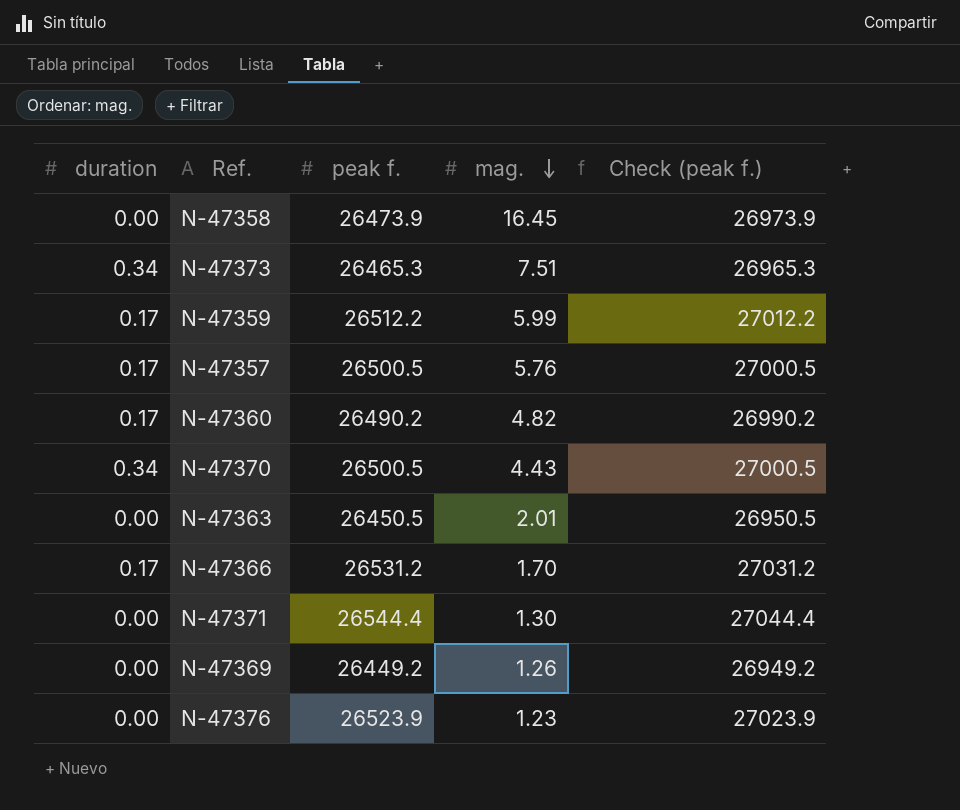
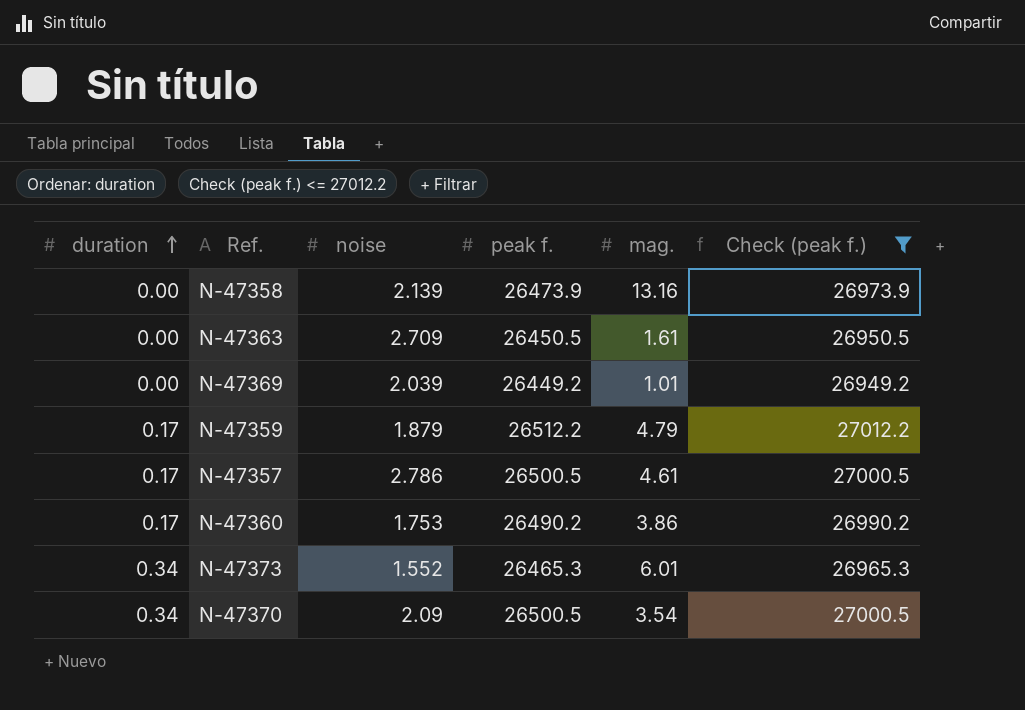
filter: none -> Check (peak f.) <= 27012.2
row order: mag. descending -> duration ascending
column noise | position: none -> 3
N-47358 | mag.: 16.45 -> 13.16
N-47363 | mag.: 2.01 -> 1.61
N-47369 | mag.: 1.26 -> 1.01
N-47359 | mag.: 5.99 -> 4.79
N-47357 | mag.: 5.76 -> 4.61
N-47360 | mag.: 4.82 -> 3.86
N-47373 | mag.: 7.51 -> 6.01
N-47370 | mag.: 4.43 -> 3.54

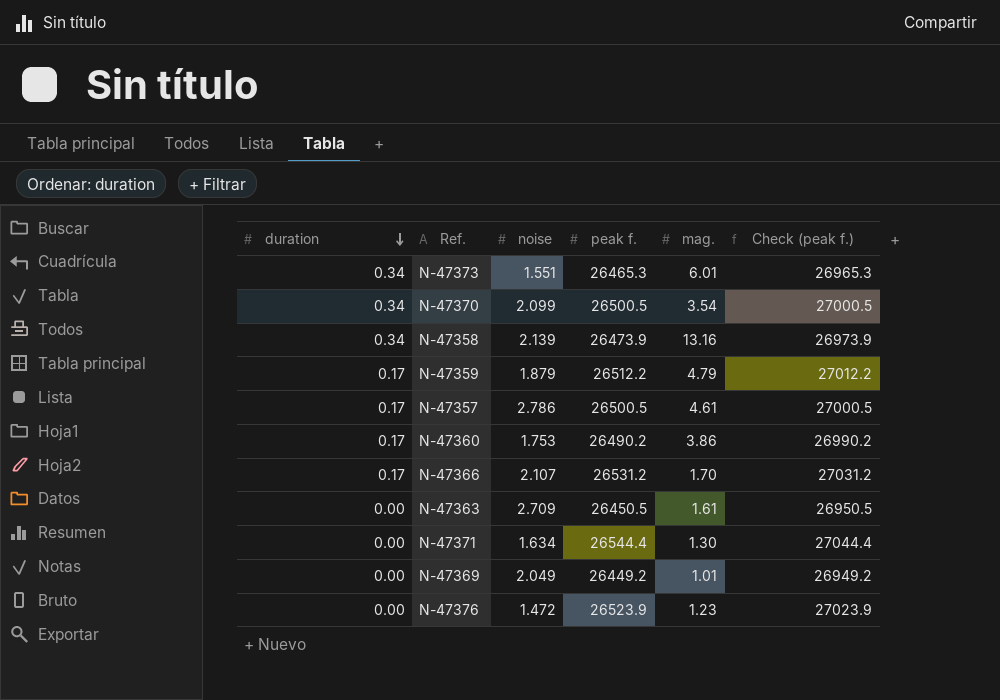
filter: Check (peak f.) <= 27012.2 -> none
row order: duration ascending -> duration descending
N-47373 | noise: 1.552 -> 1.551
N-47370 | noise: 2.09 -> 2.099
N-47358 | duration: 0.00 -> 0.34
N-47369 | noise: 2.039 -> 2.049

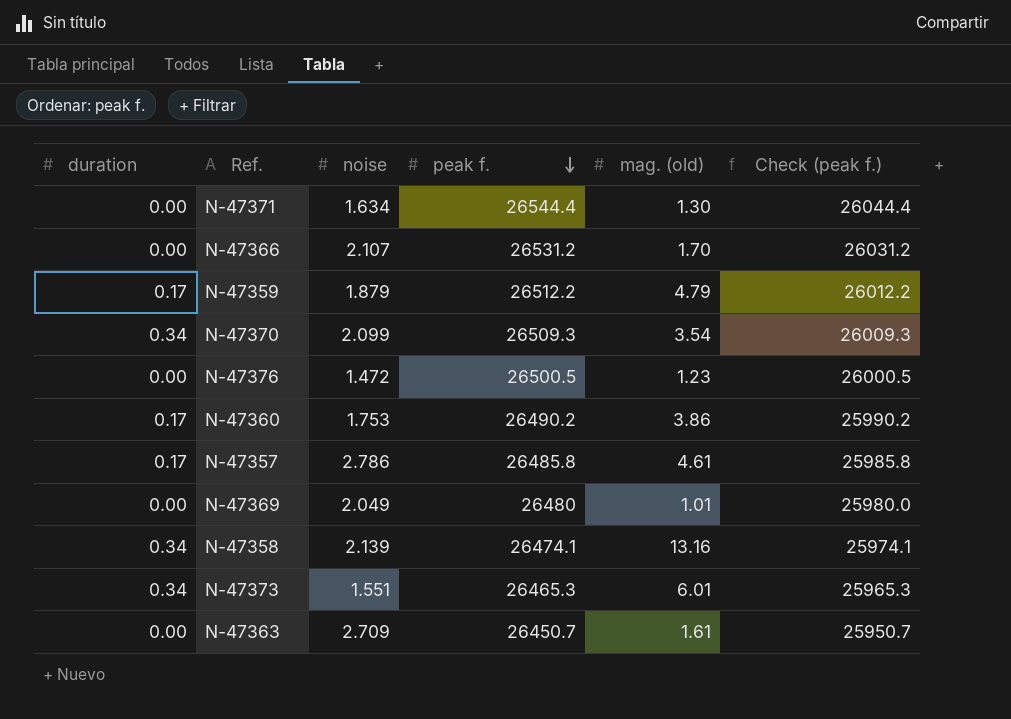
row order: duration descending -> peak f. descending
column name: mag. -> mag. (old)
column Check (peak f.) | formula: [peak f.] + 500 -> [peak f.] - 500
N-47366 | duration: 0.17 -> 0.00
N-47370 | peak f.: 26500.5 -> 26509.3
N-47376 | peak f.: 26523.9 -> 26500.5
N-47357 | peak f.: 26500.5 -> 26485.8
N-47369 | peak f.: 26449.2 -> 26480
N-47358 | peak f.: 26473.9 -> 26474.1
N-47363 | peak f.: 26450.5 -> 26450.7

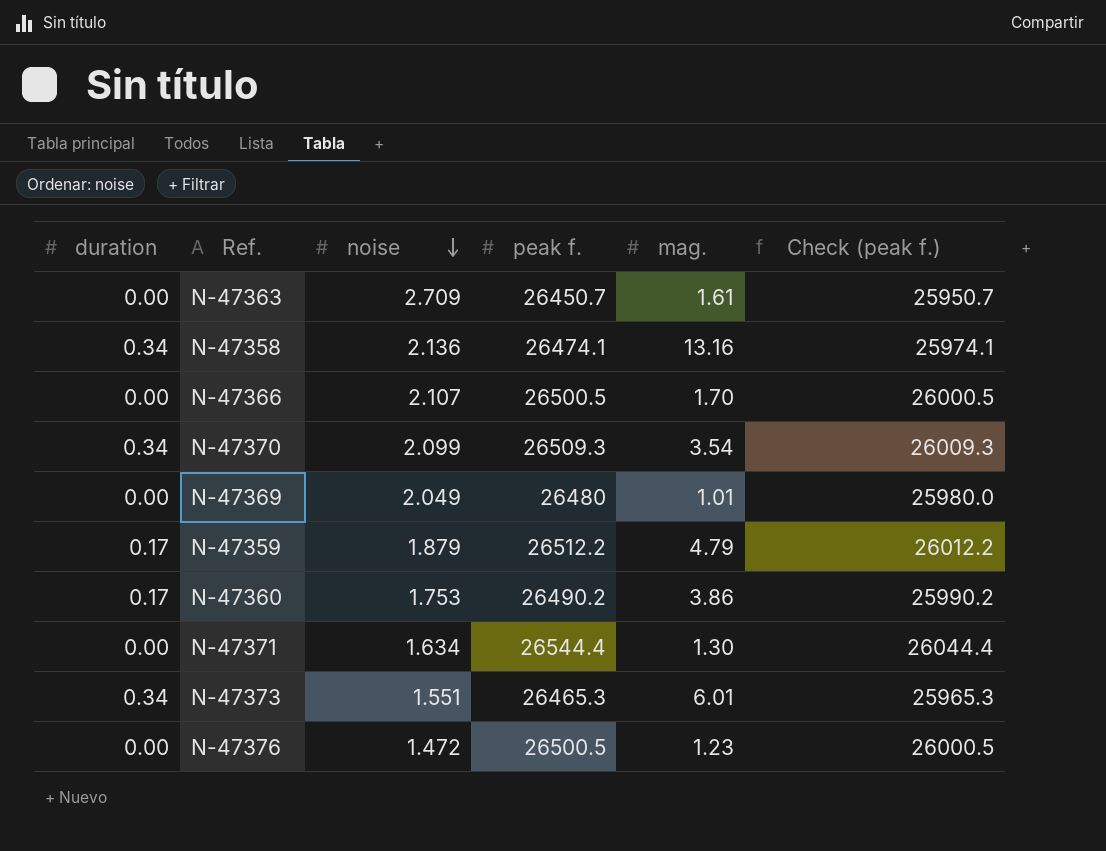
row order: peak f. descending -> noise descending
column name: mag. (old) -> mag.
row N-47357: 0.17 | 2.786 | 26485.8 | 4.61 | 25985.8 -> none
N-47358 | noise: 2.139 -> 2.136
N-47366 | peak f.: 26531.2 -> 26500.5
N-47366 | Check (peak f.): 26031.2 -> 26000.5

